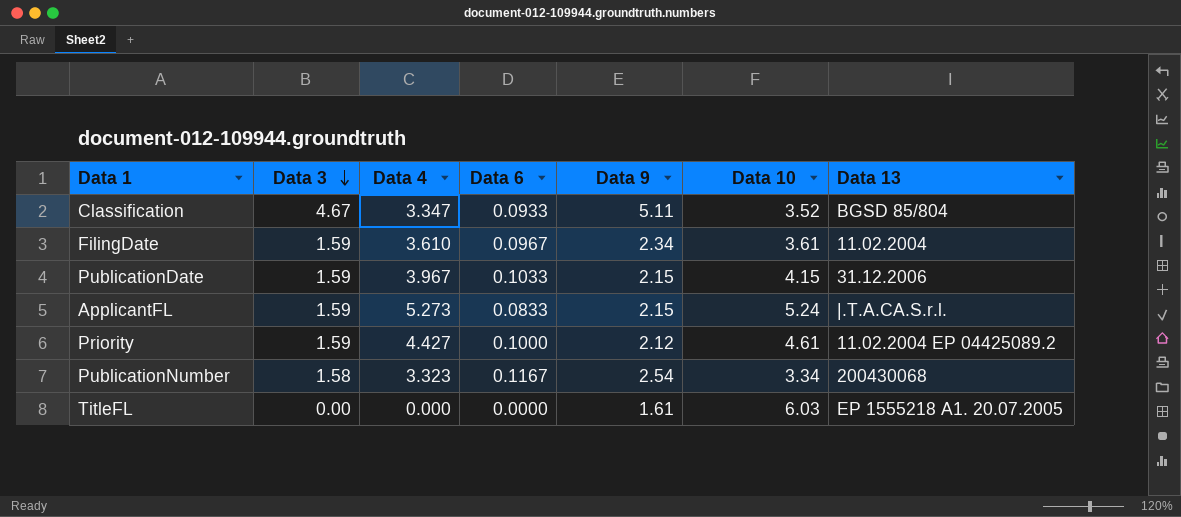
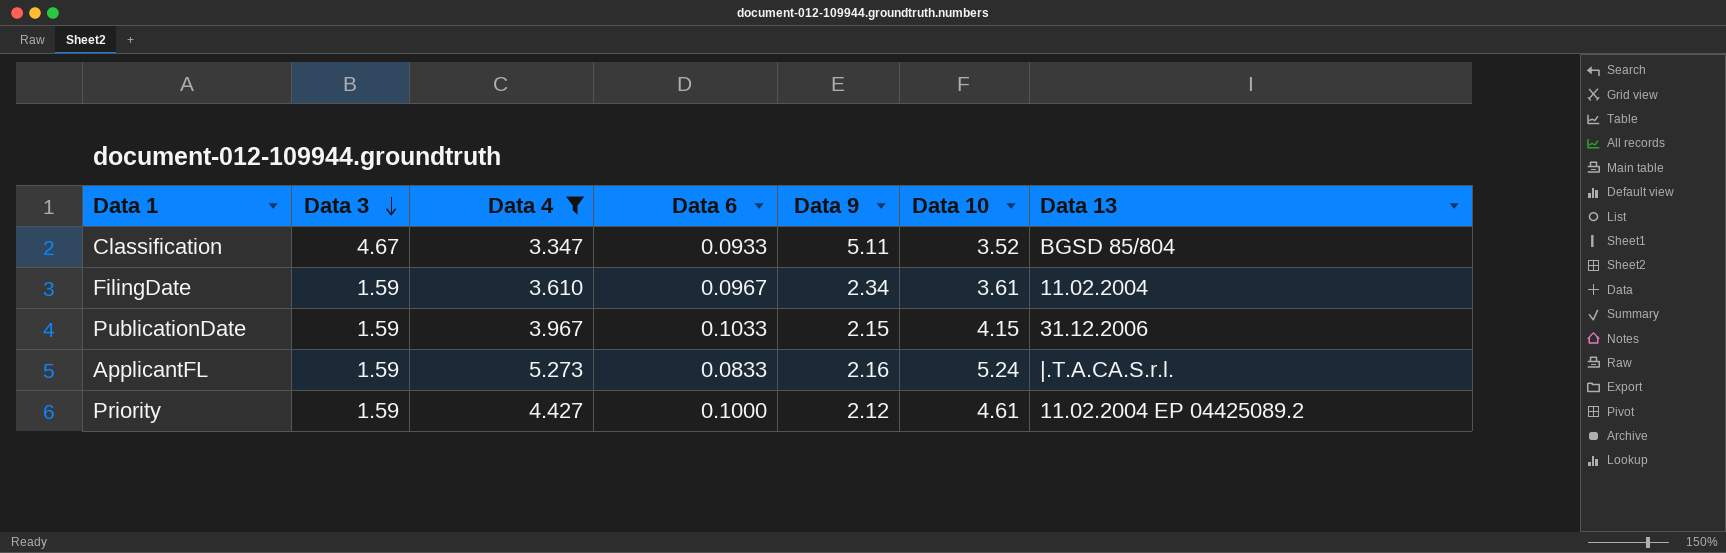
filter: none -> Data 4 >= 3.347
ApplicantFL | Data 9: 2.15 -> 2.16

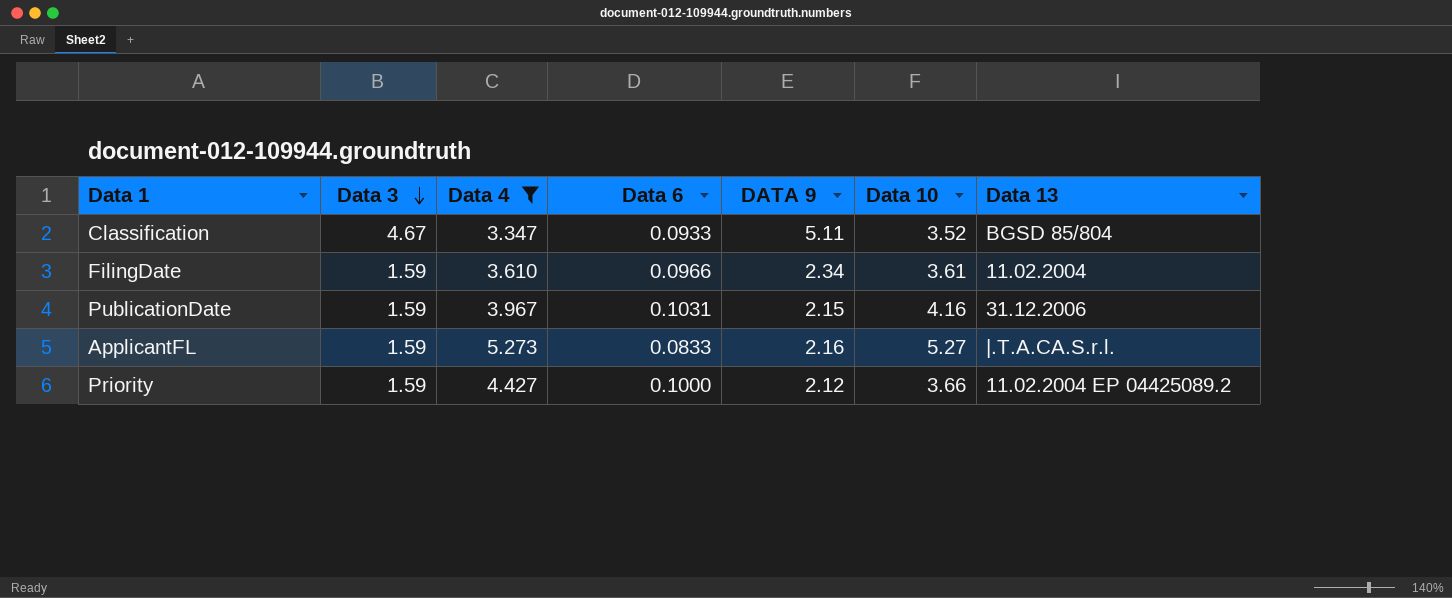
column name: Data 9 -> DATA 9
FilingDate | Data 6: 0.0967 -> 0.0966
PublicationDate | Data 6: 0.1033 -> 0.1031
PublicationDate | Data 10: 4.15 -> 4.16
ApplicantFL | Data 10: 5.24 -> 5.27
Priority | Data 10: 4.61 -> 3.66

